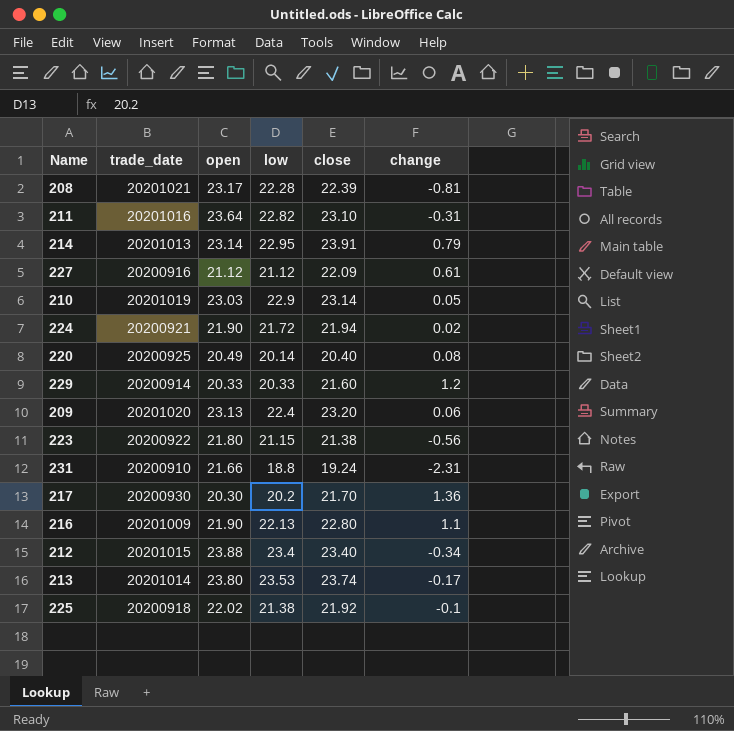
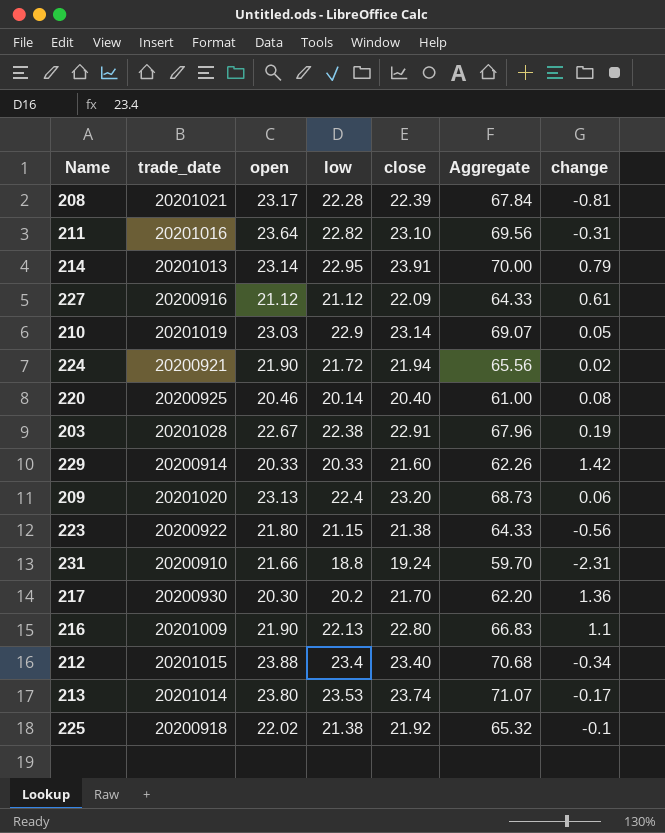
column Aggregate | formula: none -> [open] + [low] + [close]
220 | open: 20.49 -> 20.46
row 203: none -> 20201028 | 22.67 | 22.38 | 22.91 | 67.96 | 0.19
229 | change: 1.2 -> 1.42

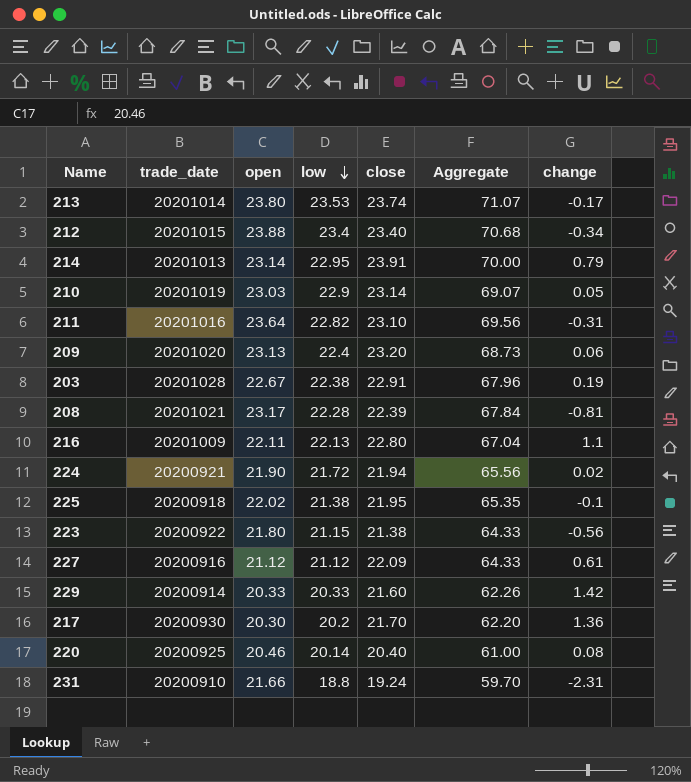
row order: none -> low descending
216 | open: 21.90 -> 22.11
216 | Aggregate: 66.83 -> 67.04
225 | close: 21.92 -> 21.95
225 | Aggregate: 65.32 -> 65.35

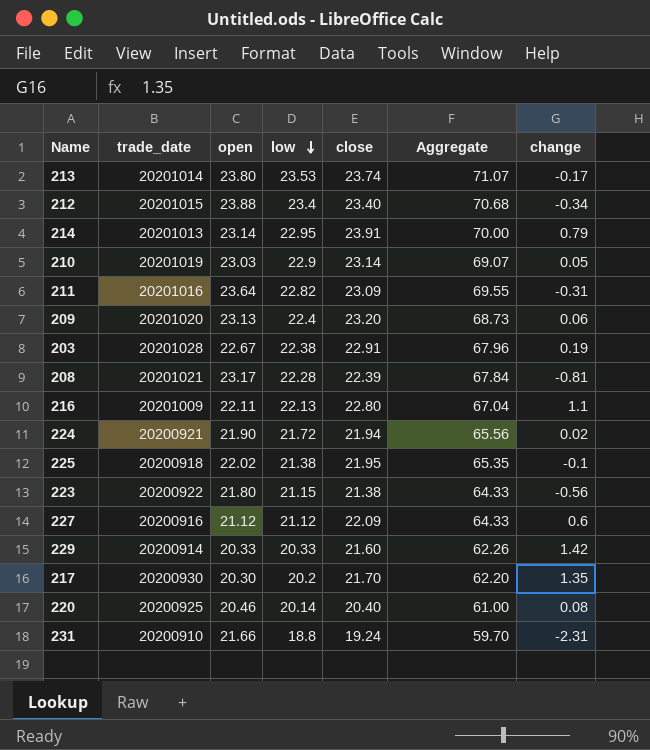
211 | close: 23.10 -> 23.09
211 | Aggregate: 69.56 -> 69.55
227 | change: 0.61 -> 0.6
217 | change: 1.36 -> 1.35

